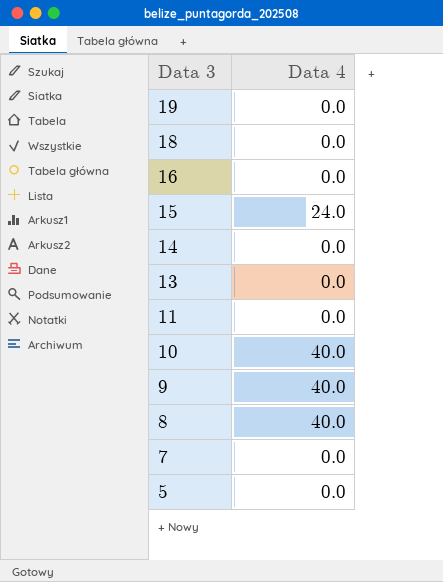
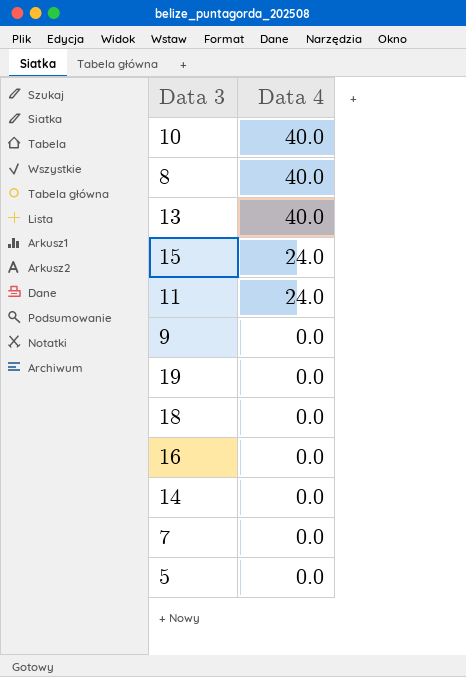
row order: Data 3 descending -> Data 4 descending
13 | Data 4: 0.0 -> 40.0
11 | Data 4: 0.0 -> 24.0
9 | Data 4: 40.0 -> 0.0

